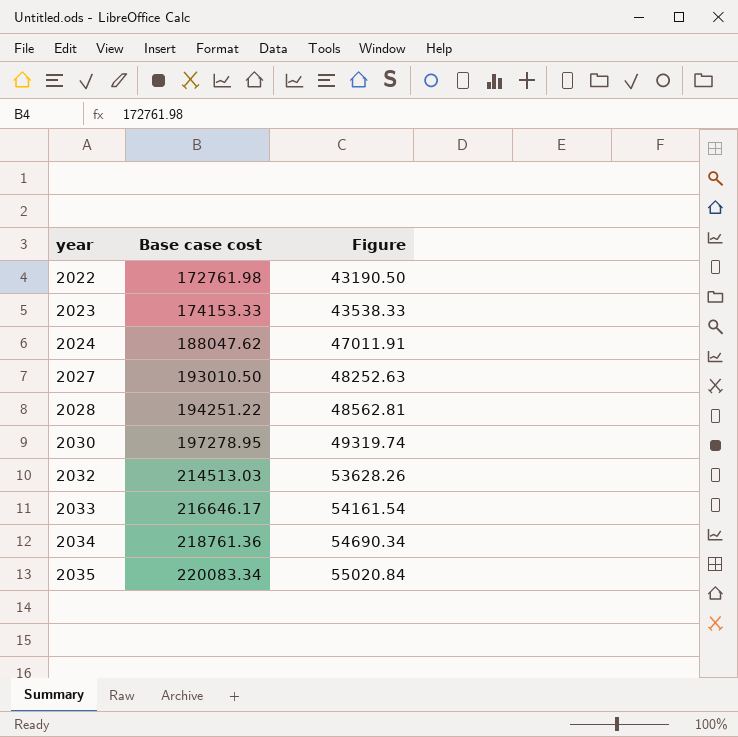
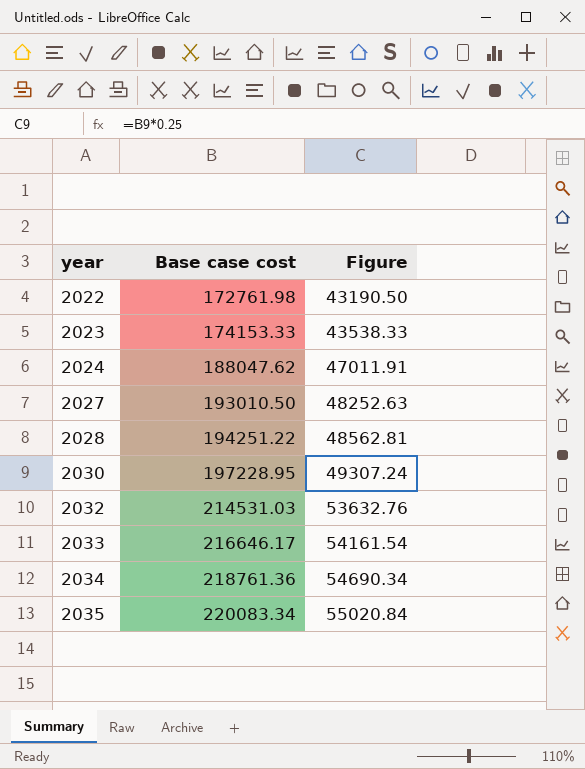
2030 | Base case cost: 197278.95 -> 197228.95
2030 | Figure: 49319.74 -> 49307.24
2032 | Base case cost: 214513.03 -> 214531.03
2032 | Figure: 53628.26 -> 53632.76

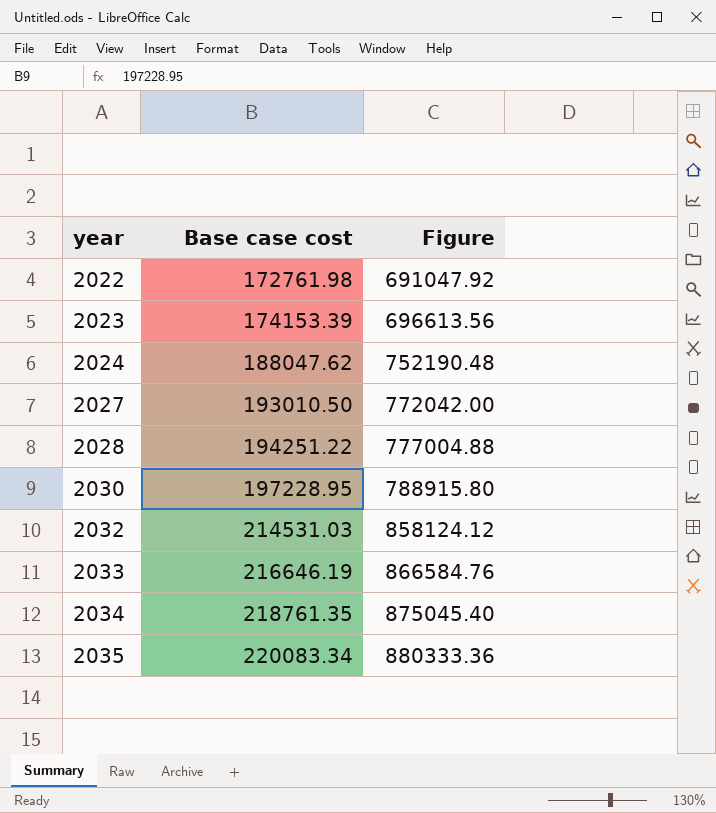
column Figure | formula: [Base case cost] * 0.25 -> [Base case cost] * 4
2023 | Base case cost: 174153.33 -> 174153.39
2033 | Base case cost: 216646.17 -> 216646.19
2034 | Base case cost: 218761.36 -> 218761.35

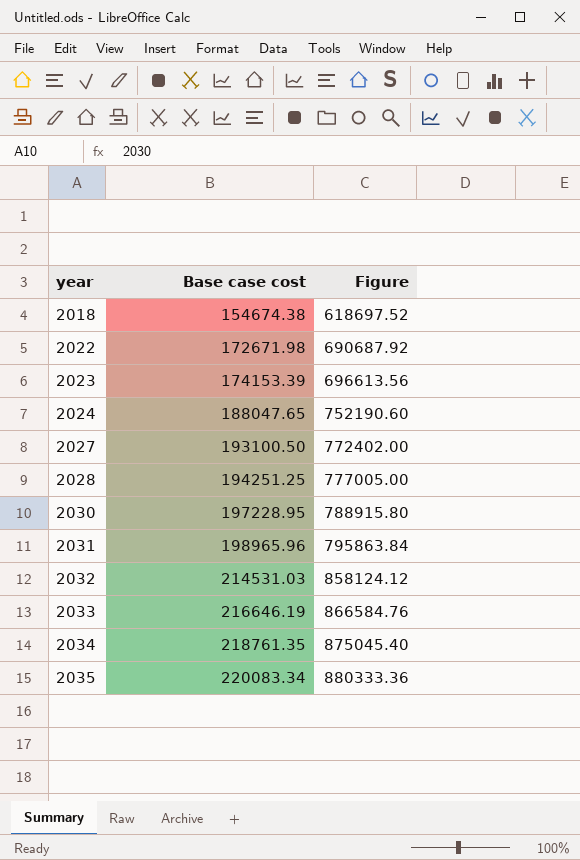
row 2018: none -> 154674.38 | 618697.52
2022 | Base case cost: 172761.98 -> 172671.98
2022 | Figure: 691047.92 -> 690687.92
2024 | Base case cost: 188047.62 -> 188047.65
2024 | Figure: 752190.48 -> 752190.60
2027 | Base case cost: 193010.50 -> 193100.50
2027 | Figure: 772042.00 -> 772402.00
2028 | Base case cost: 194251.22 -> 194251.25
2028 | Figure: 777004.88 -> 777005.00
row 2031: none -> 198965.96 | 795863.84

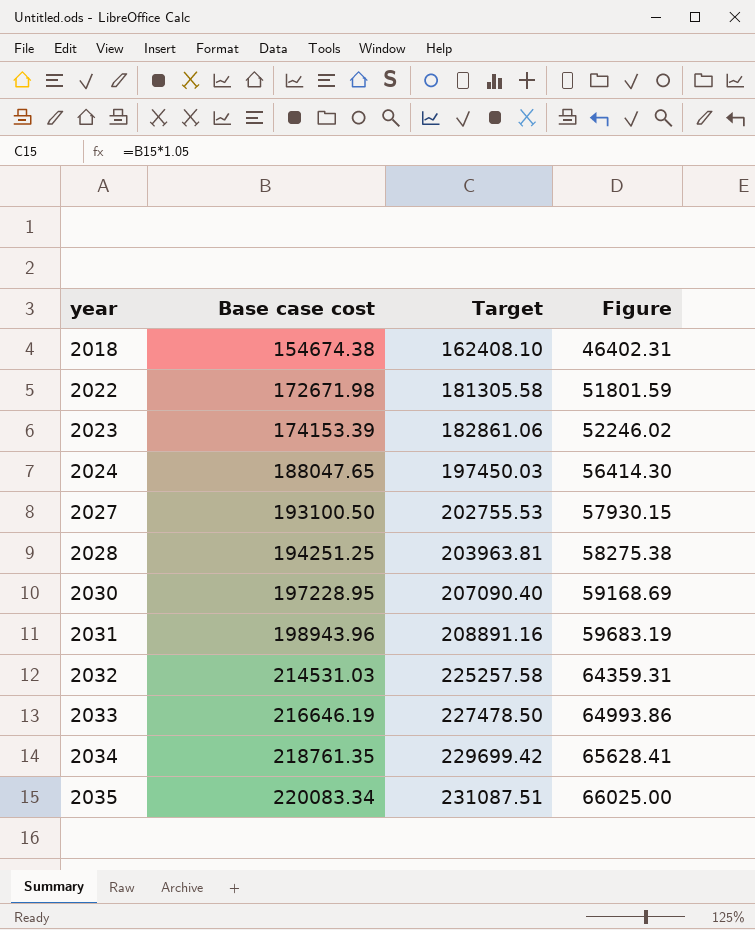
column Target | formula: none -> [Base case cost] * 1.05
column Figure | formula: [Base case cost] * 4 -> [Base case cost] * 0.3
2031 | Base case cost: 198965.96 -> 198943.96

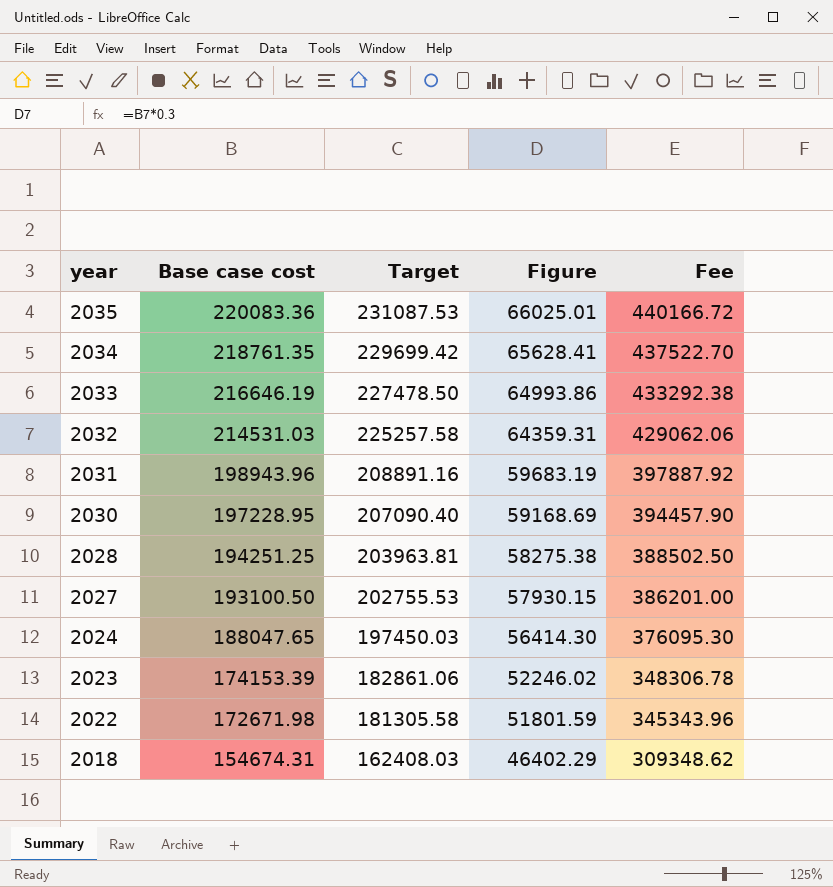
row order: year ascending -> year descending
column Fee | formula: none -> [Base case cost] * 2
2035 | Base case cost: 220083.34 -> 220083.36
2035 | Target: 231087.51 -> 231087.53
2035 | Figure: 66025.00 -> 66025.01
2018 | Base case cost: 154674.38 -> 154674.31
2018 | Target: 162408.10 -> 162408.03
2018 | Figure: 46402.31 -> 46402.29

